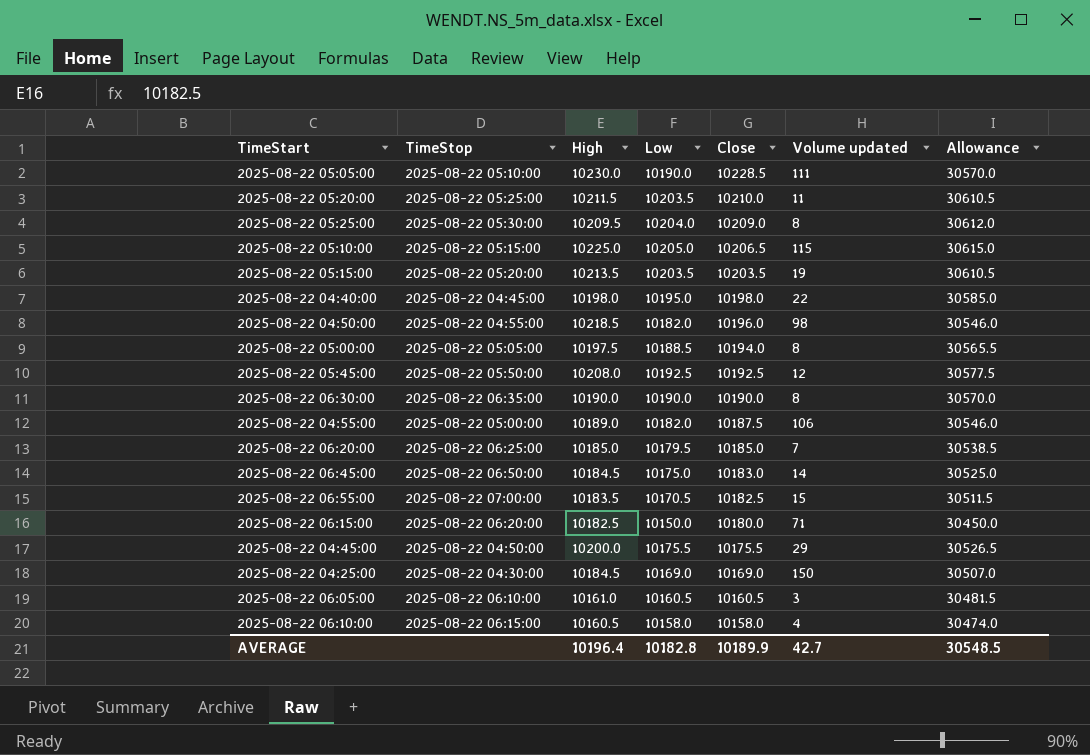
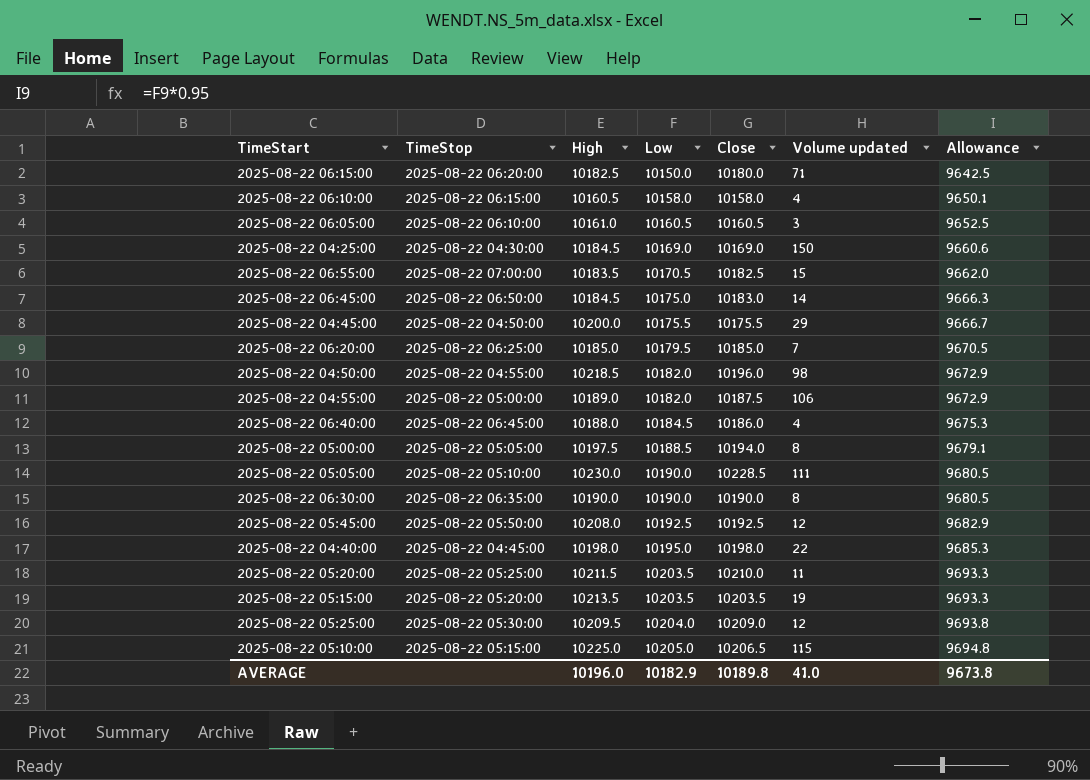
row order: Close descending -> Low ascending
column Allowance | formula: [Low] * 3 -> [Low] * 0.95
row 2025-08-22 06:40:00: none -> 2025-08-22 06:45:00 | 10188.0 | 10184.5 | 10186.0 | 4 | 9675.3
2025-08-22 05:25:00 | Volume updated: 8 -> 12
AVERAGE | High: 10196.4 -> 10196.0
AVERAGE | Low: 10182.8 -> 10182.9
AVERAGE | Close: 10189.9 -> 10189.8
AVERAGE | Volume updated: 42.7 -> 41.0
AVERAGE | Allowance: 30548.5 -> 9673.8

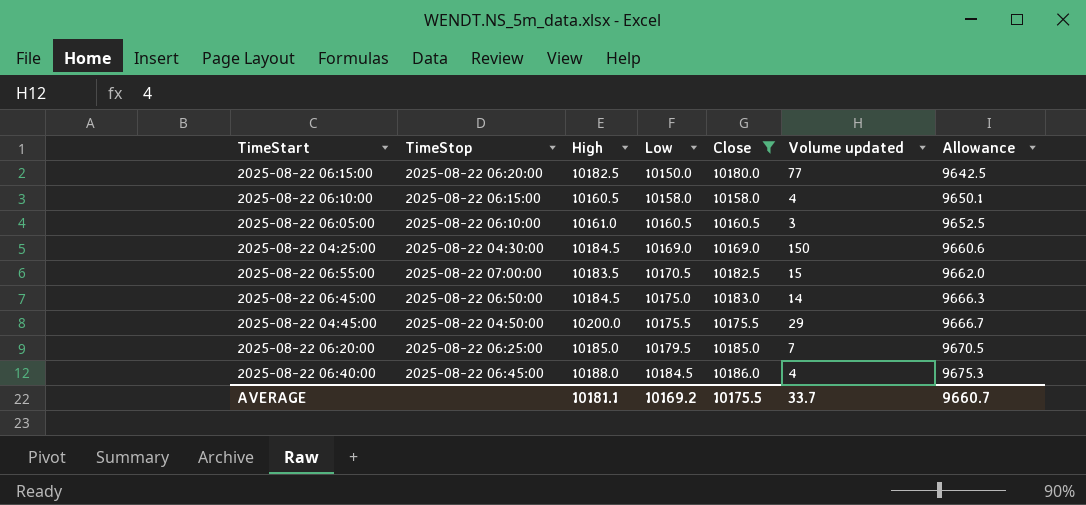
filter: none -> Close <= 10186.0
2025-08-22 06:15:00 | Volume updated: 71 -> 77
AVERAGE | High: 10196.0 -> 10181.1
AVERAGE | Low: 10182.9 -> 10169.2
AVERAGE | Close: 10189.8 -> 10175.5
AVERAGE | Volume updated: 41.0 -> 33.7
AVERAGE | Allowance: 9673.8 -> 9660.7

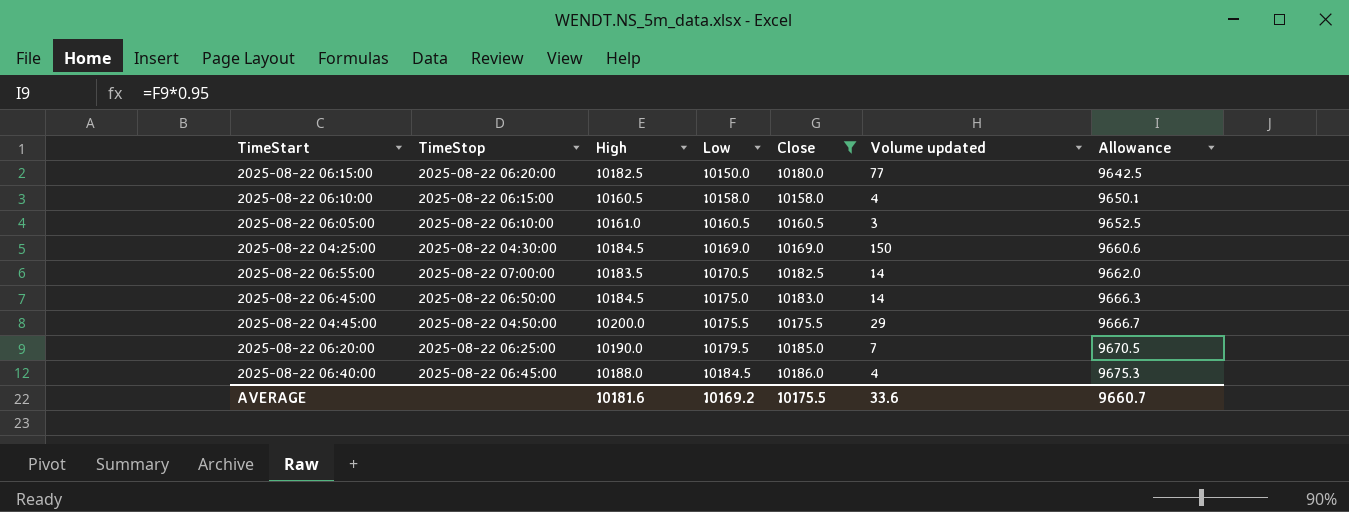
2025-08-22 06:55:00 | Volume updated: 15 -> 14
2025-08-22 06:20:00 | High: 10185.0 -> 10190.0
AVERAGE | High: 10181.1 -> 10181.6
AVERAGE | Volume updated: 33.7 -> 33.6

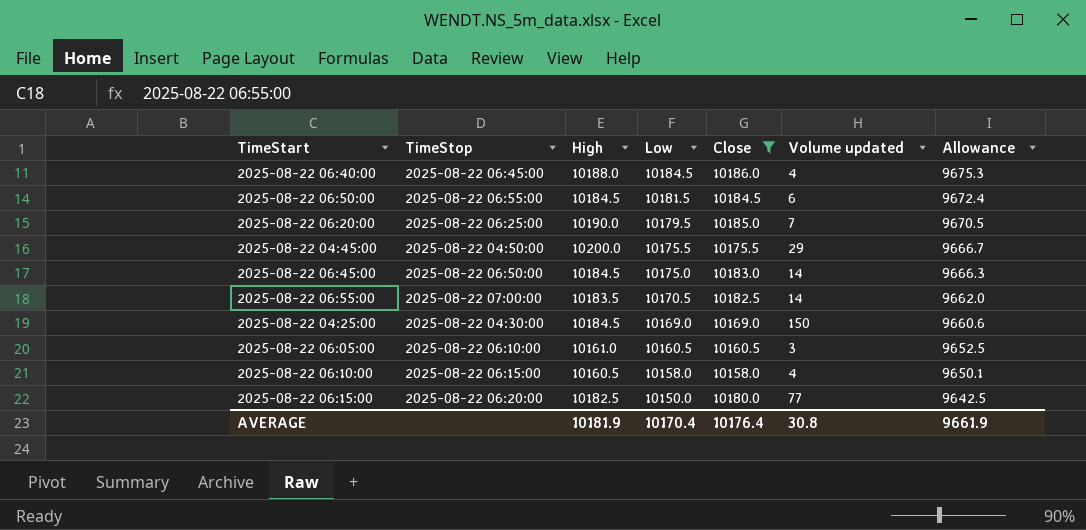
row order: Low ascending -> Low descending
row 2025-08-22 06:50:00: none -> 2025-08-22 06:55:00 | 10184.5 | 10181.5 | 10184.5 | 6 | 9672.4
AVERAGE | High: 10181.6 -> 10181.9
AVERAGE | Low: 10169.2 -> 10170.4
AVERAGE | Close: 10175.5 -> 10176.4
AVERAGE | Volume updated: 33.6 -> 30.8
AVERAGE | Allowance: 9660.7 -> 9661.9

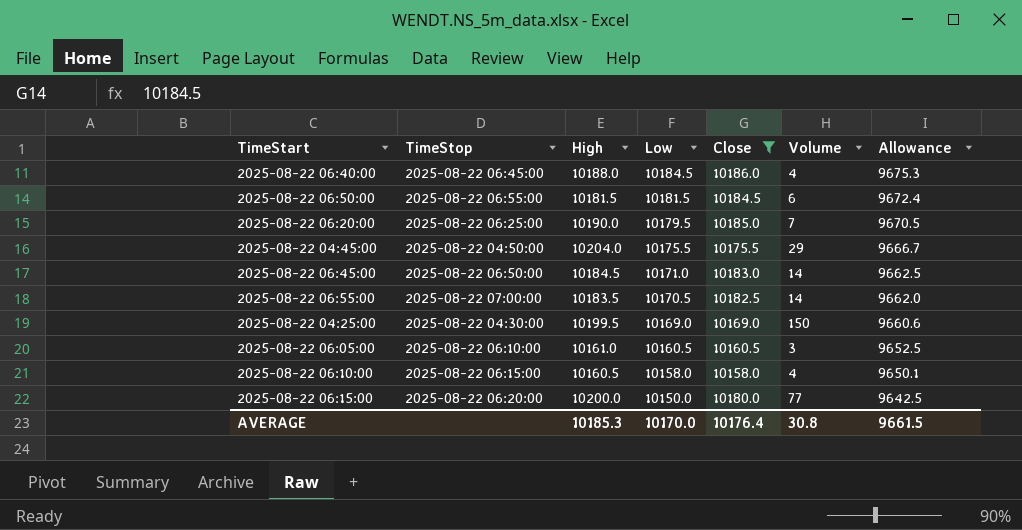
column name: Volume updated -> Volume
2025-08-22 06:50:00 | High: 10184.5 -> 10181.5
2025-08-22 04:45:00 | High: 10200.0 -> 10204.0
2025-08-22 06:45:00 | Low: 10175.0 -> 10171.0
2025-08-22 06:45:00 | Allowance: 9666.3 -> 9662.5
2025-08-22 04:25:00 | High: 10184.5 -> 10199.5
2025-08-22 06:15:00 | High: 10182.5 -> 10200.0
AVERAGE | High: 10181.9 -> 10185.3
AVERAGE | Low: 10170.4 -> 10170.0
AVERAGE | Allowance: 9661.9 -> 9661.5

